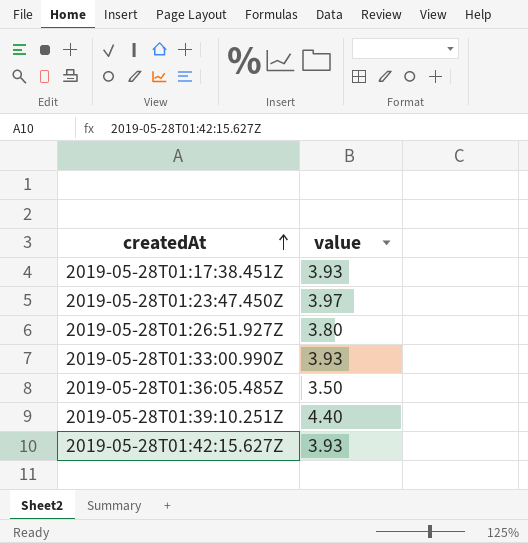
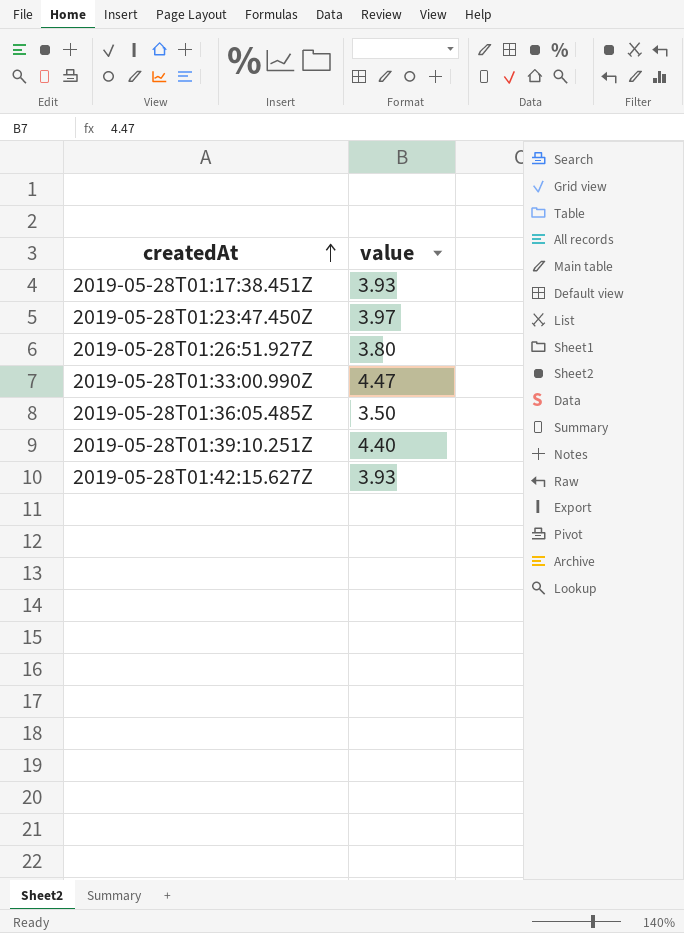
2019-05-28T01:33:00.990Z | value: 3.93 -> 4.47

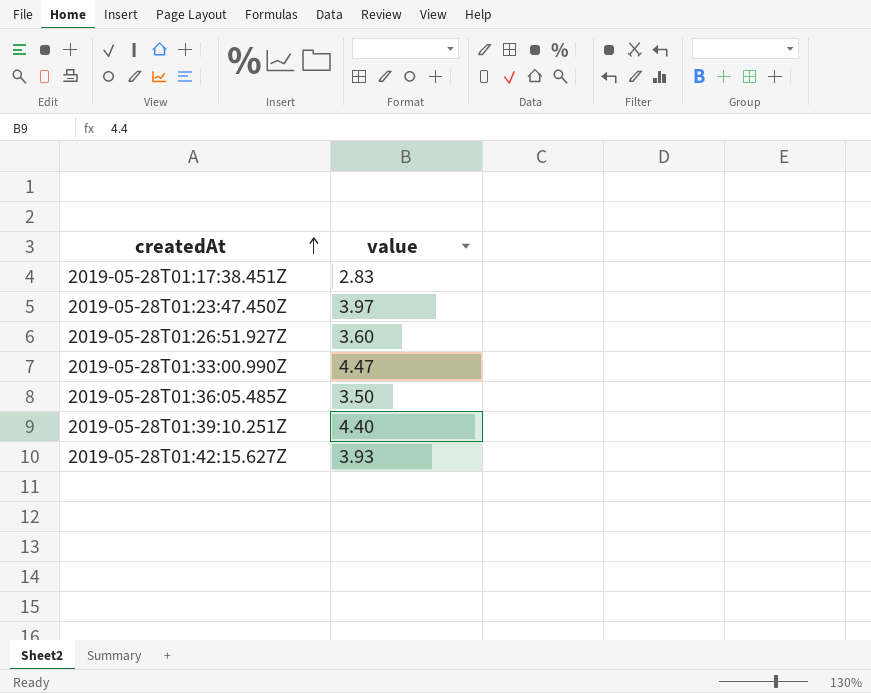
2019-05-28T01:17:38.451Z | value: 3.93 -> 2.83
2019-05-28T01:26:51.927Z | value: 3.80 -> 3.60

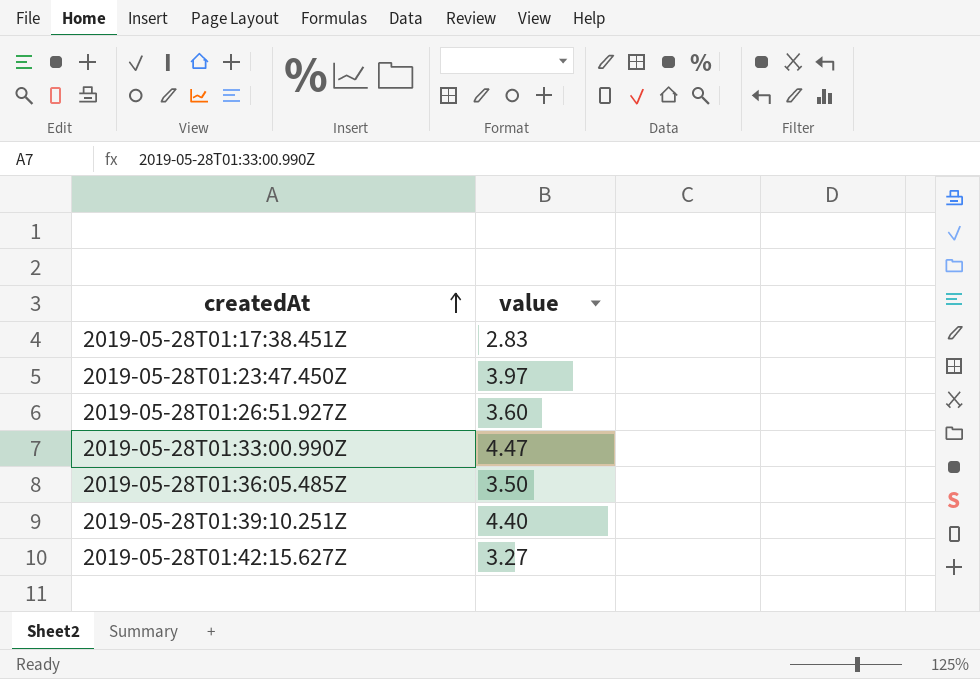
2019-05-28T01:42:15.627Z | value: 3.93 -> 3.27

